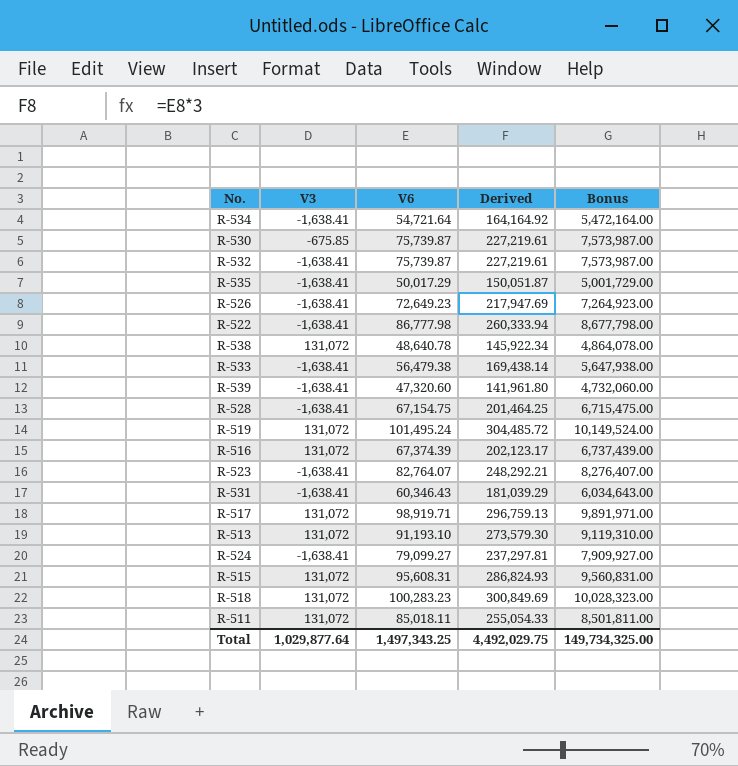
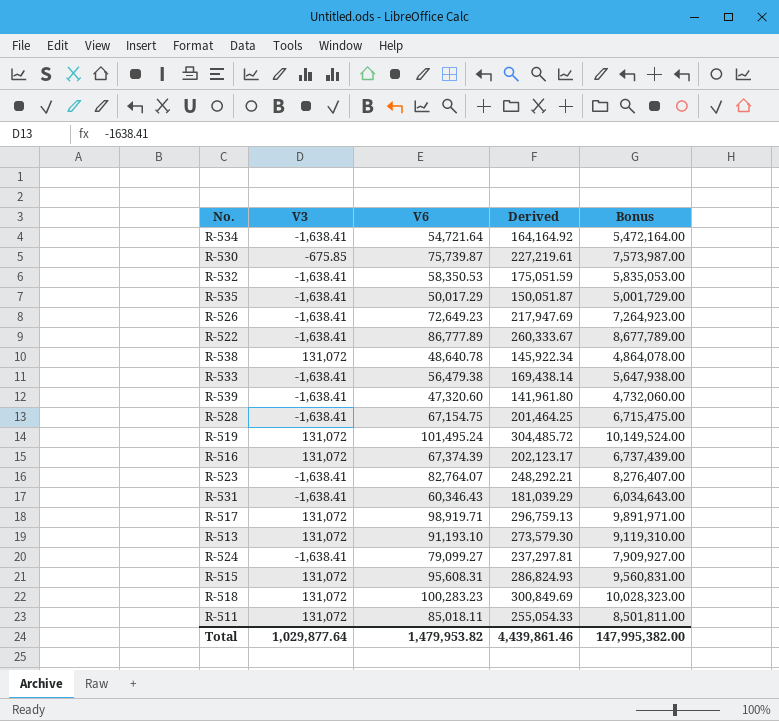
R-532 | V6: 75,739.87 -> 58,350.53
R-532 | Derived: 227,219.61 -> 175,051.59
R-532 | Bonus: 7,573,987.00 -> 5,835,053.00
R-522 | V6: 86,777.98 -> 86,777.89
R-522 | Derived: 260,333.94 -> 260,333.67
R-522 | Bonus: 8,677,798.00 -> 8,677,789.00
Total | V6: 1,497,343.25 -> 1,479,953.82
Total | Derived: 4,492,029.75 -> 4,439,861.46
Total | Bonus: 149,734,325.00 -> 147,995,382.00

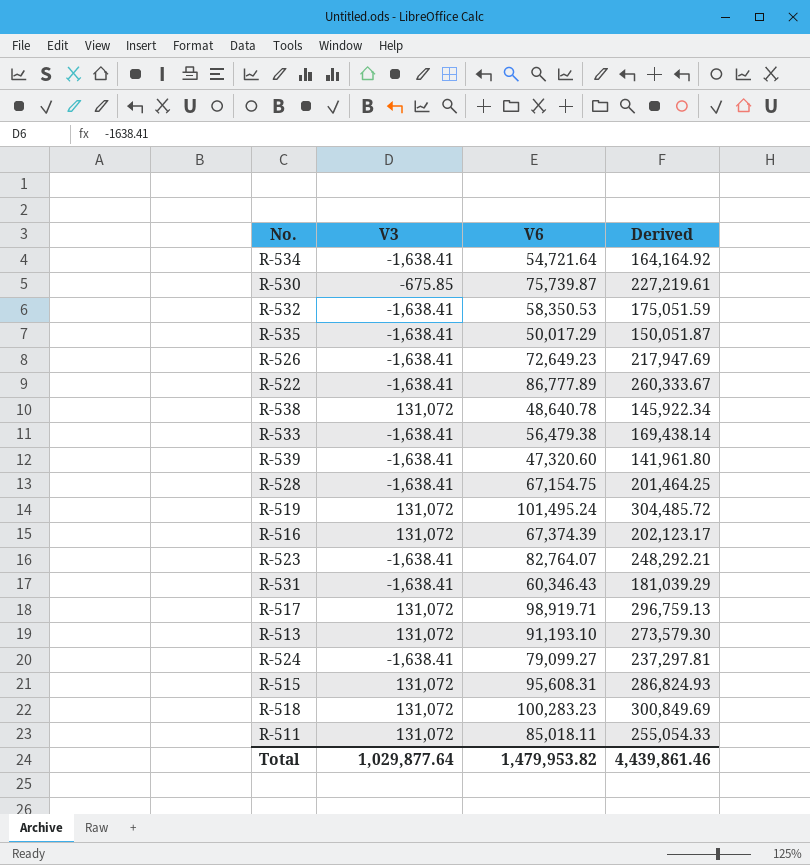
column Bonus | formula: [V6] * 100 -> none

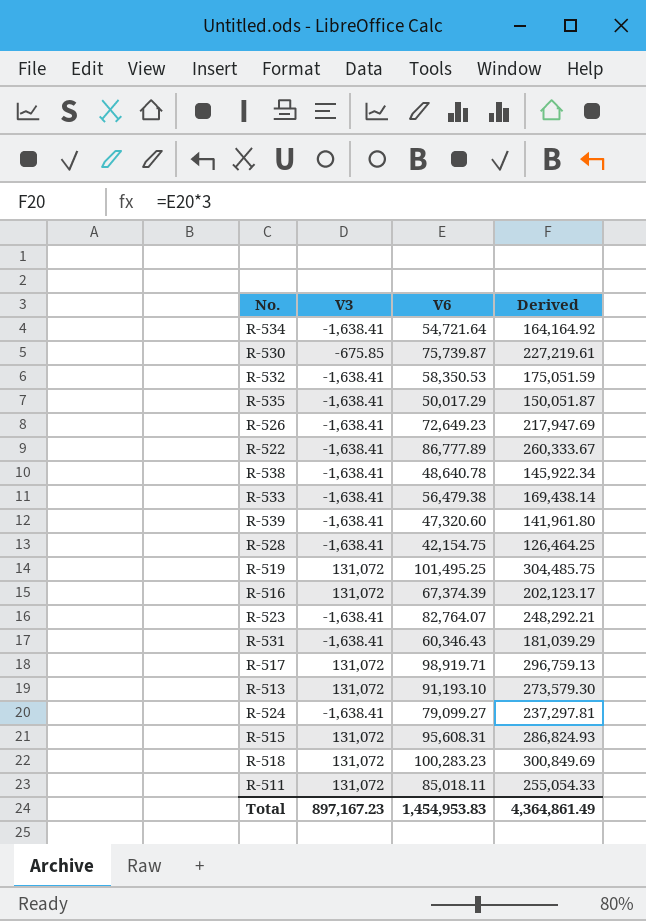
R-538 | V3: 131,072 -> -1,638.41
R-528 | V6: 67,154.75 -> 42,154.75
R-528 | Derived: 201,464.25 -> 126,464.25
R-519 | V6: 101,495.24 -> 101,495.25
R-519 | Derived: 304,485.72 -> 304,485.75
Total | V3: 1,029,877.64 -> 897,167.23
Total | V6: 1,479,953.82 -> 1,454,953.83
Total | Derived: 4,439,861.46 -> 4,364,861.49

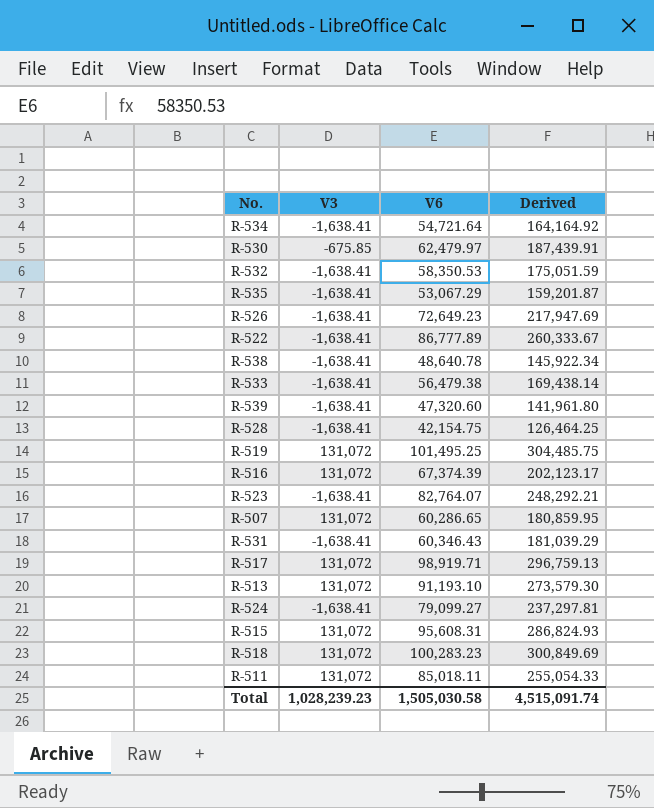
R-530 | V6: 75,739.87 -> 62,479.97
R-530 | Derived: 227,219.61 -> 187,439.91
R-535 | V6: 50,017.29 -> 53,067.29
R-535 | Derived: 150,051.87 -> 159,201.87
row R-507: none -> 131,072 | 60,286.65 | 180,859.95
Total | V3: 897,167.23 -> 1,028,239.23
Total | V6: 1,454,953.83 -> 1,505,030.58
Total | Derived: 4,364,861.49 -> 4,515,091.74

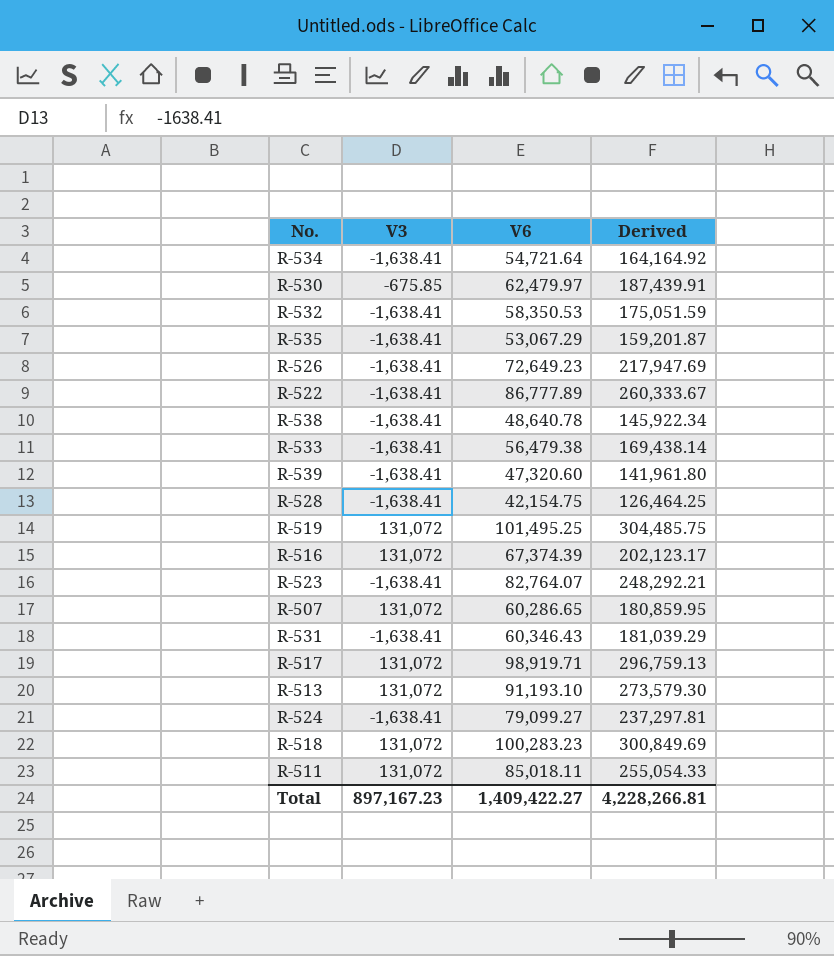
row R-515: 131,072 | 95,608.31 | 286,824.93 -> none
Total | V3: 1,028,239.23 -> 897,167.23
Total | V6: 1,505,030.58 -> 1,409,422.27
Total | Derived: 4,515,091.74 -> 4,228,266.81

